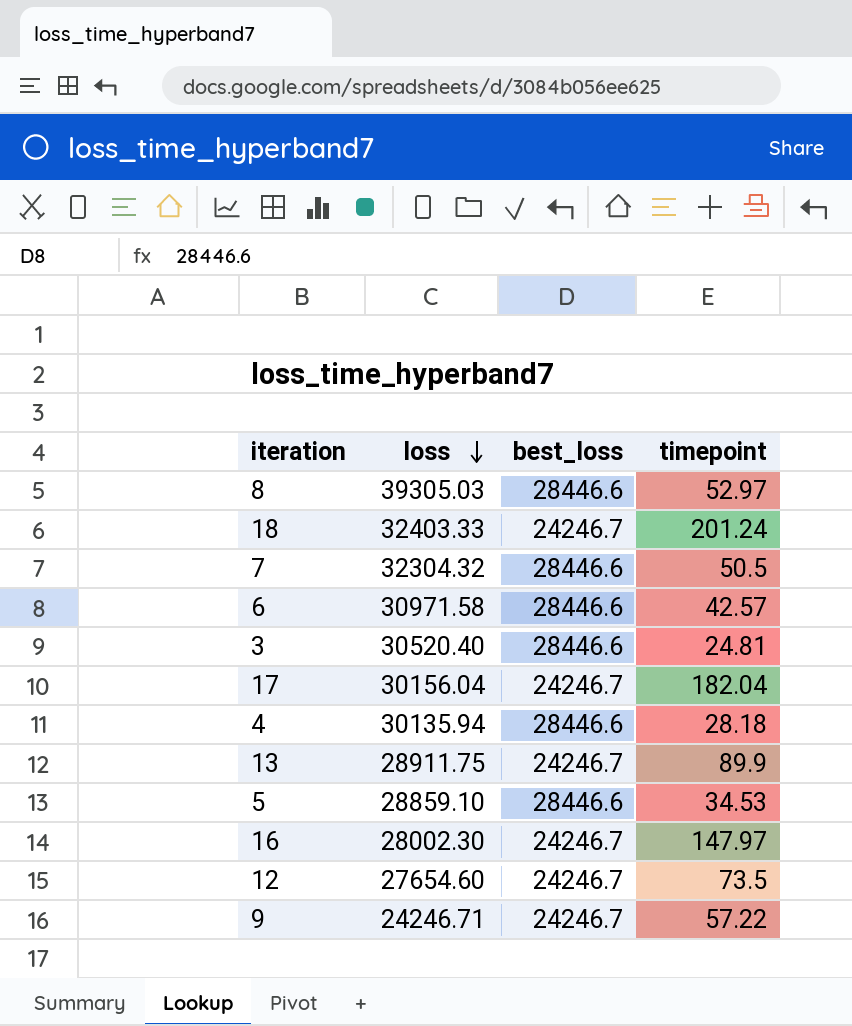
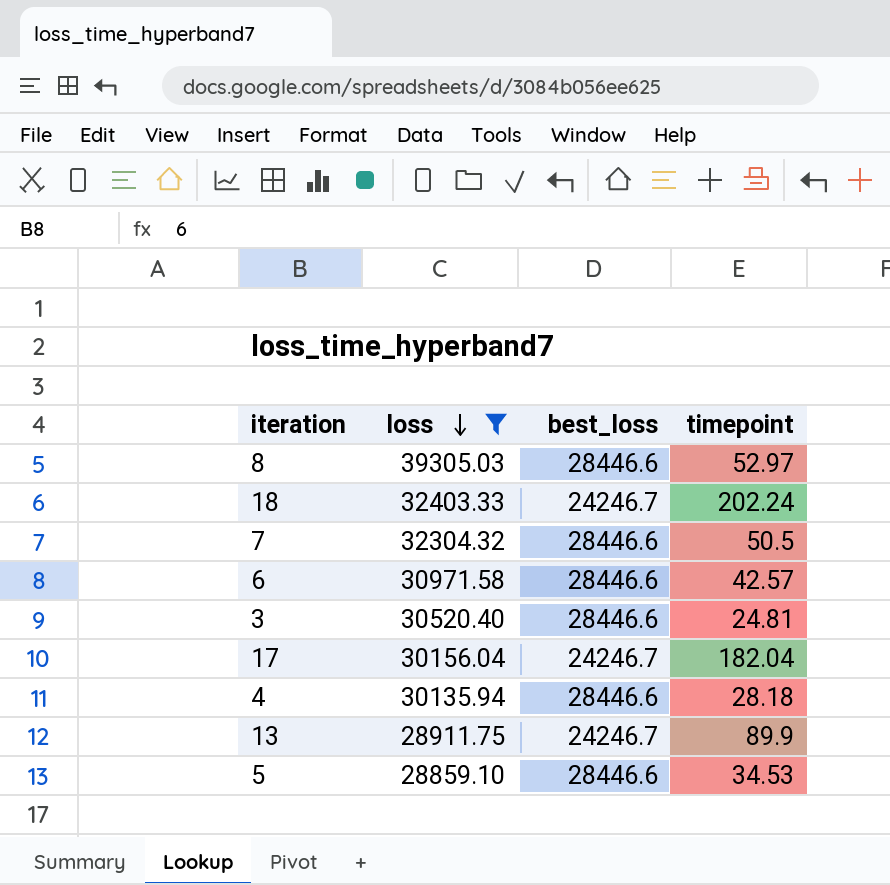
filter: none -> loss >= 28859.10
18 | timepoint: 201.24 -> 202.24

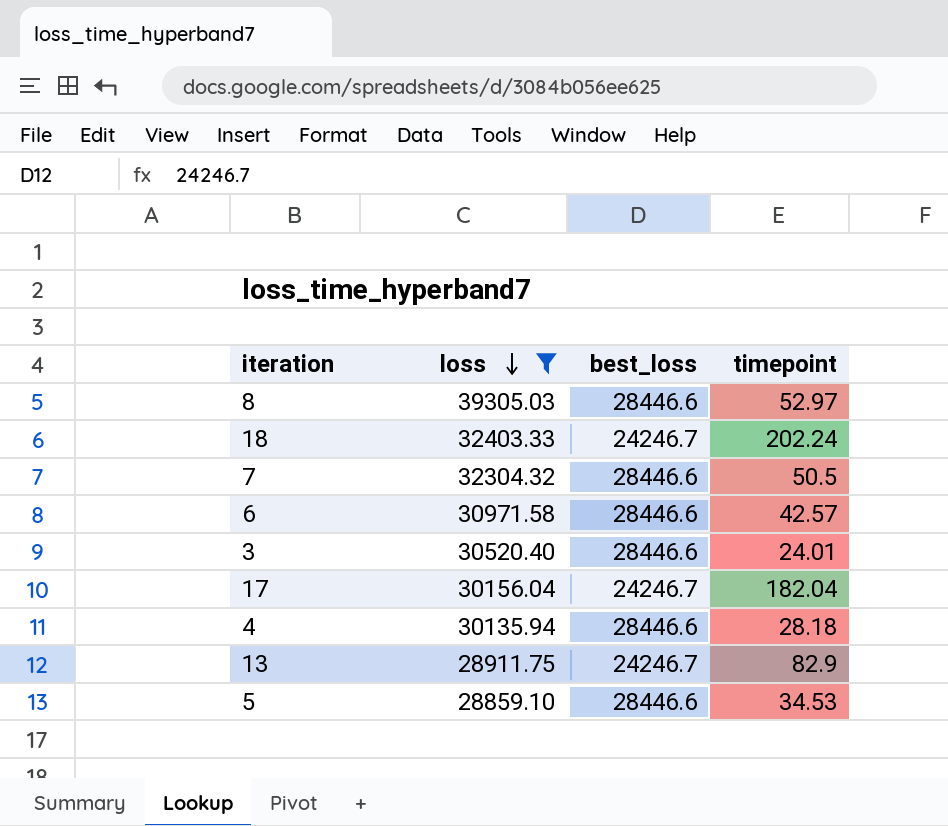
3 | timepoint: 24.81 -> 24.01
13 | timepoint: 89.9 -> 82.9

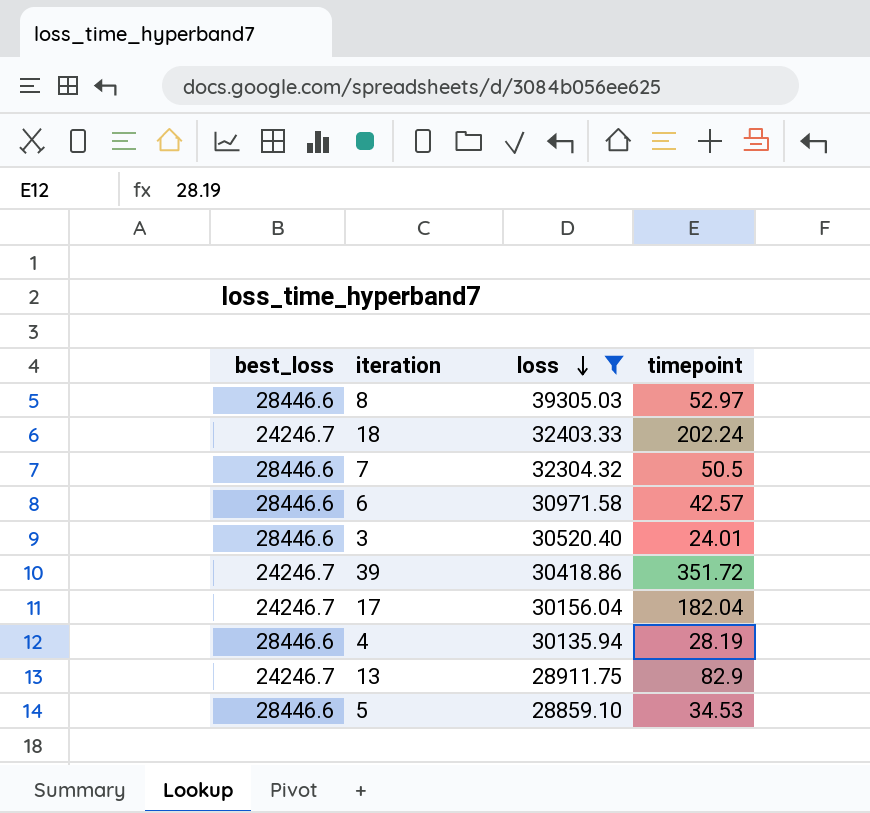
column best_loss | position: 3 -> 1
row 39: none -> 24246.7 | 30418.86 | 351.72
4 | timepoint: 28.18 -> 28.19

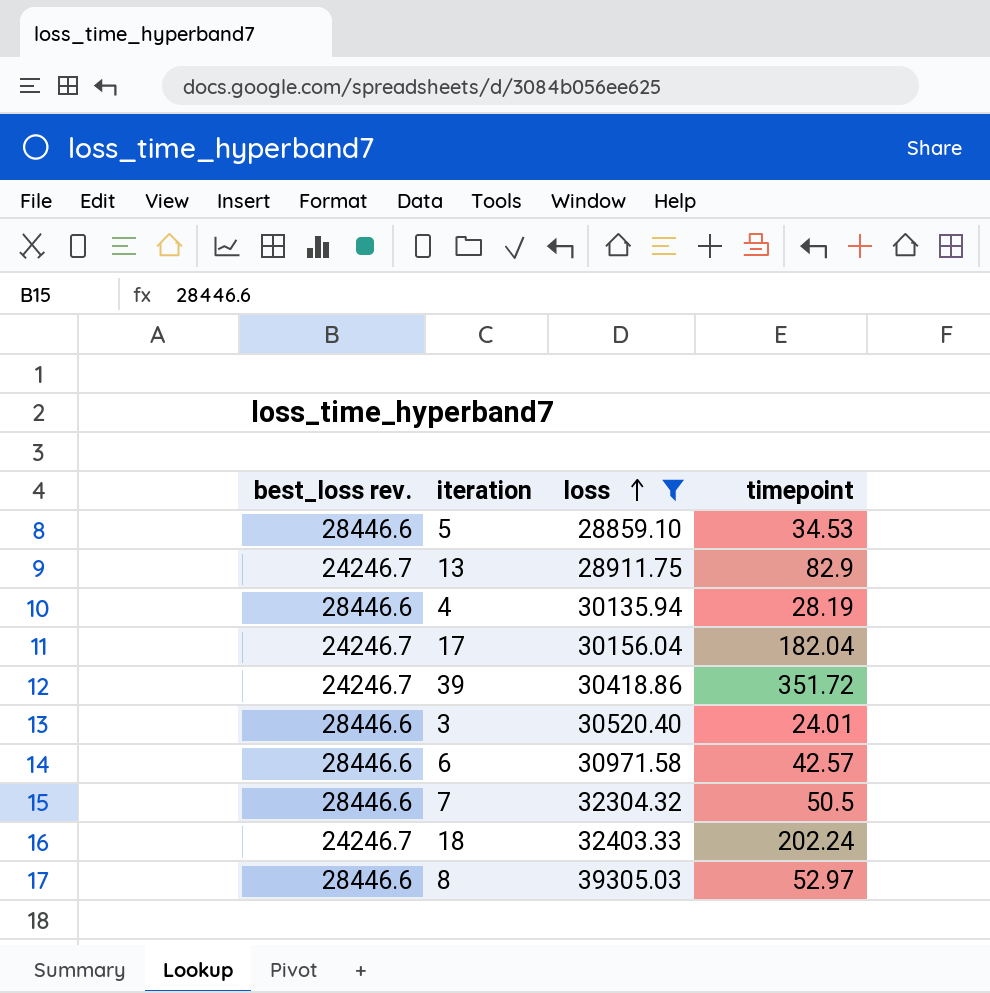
row order: loss descending -> loss ascending
column name: best_loss -> best_loss rev.

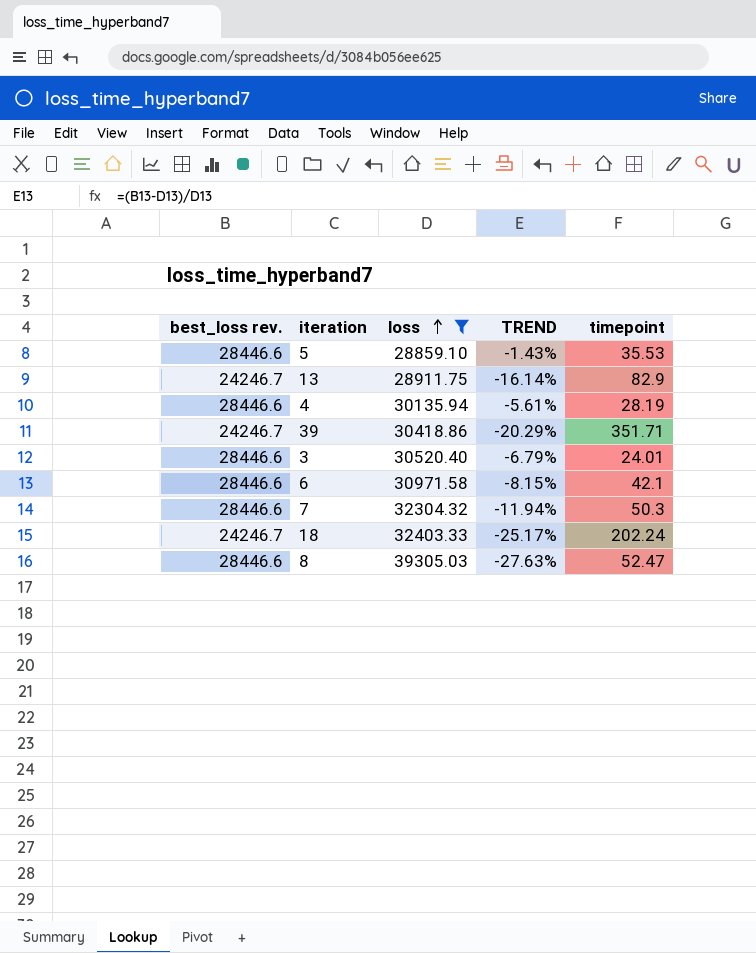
column TREND | formula: none -> ([best_loss rev.] - [loss]) / [loss]
row 17: 24246.7 | 30156.04 | 182.04 -> none
5 | timepoint: 34.53 -> 35.53
39 | timepoint: 351.72 -> 351.71
6 | timepoint: 42.57 -> 42.1
7 | timepoint: 50.5 -> 50.3
8 | timepoint: 52.97 -> 52.47

